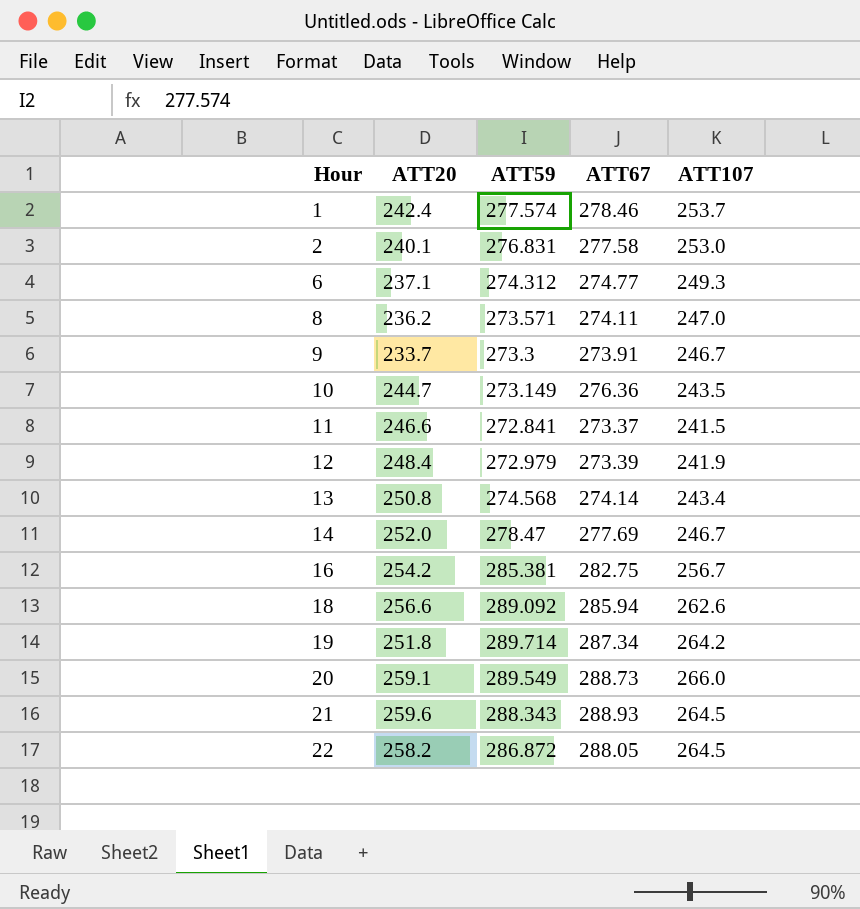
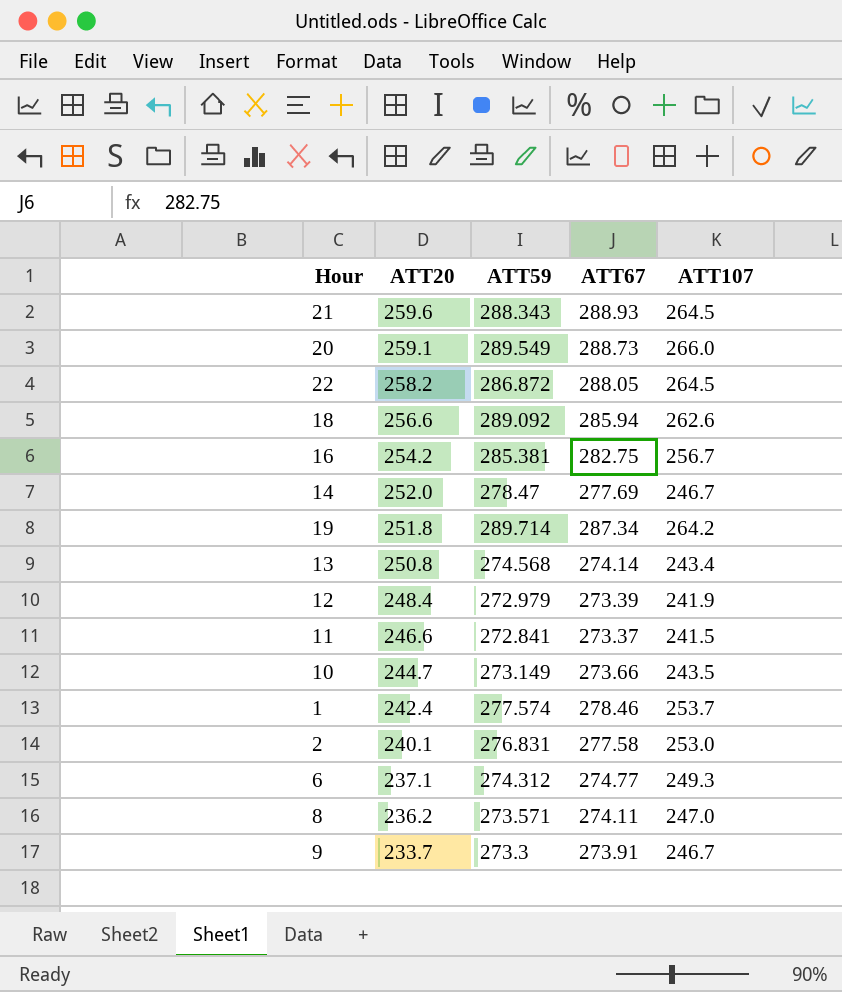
row order: Hour ascending -> ATT20 descending
10 | ATT67: 276.36 -> 273.66

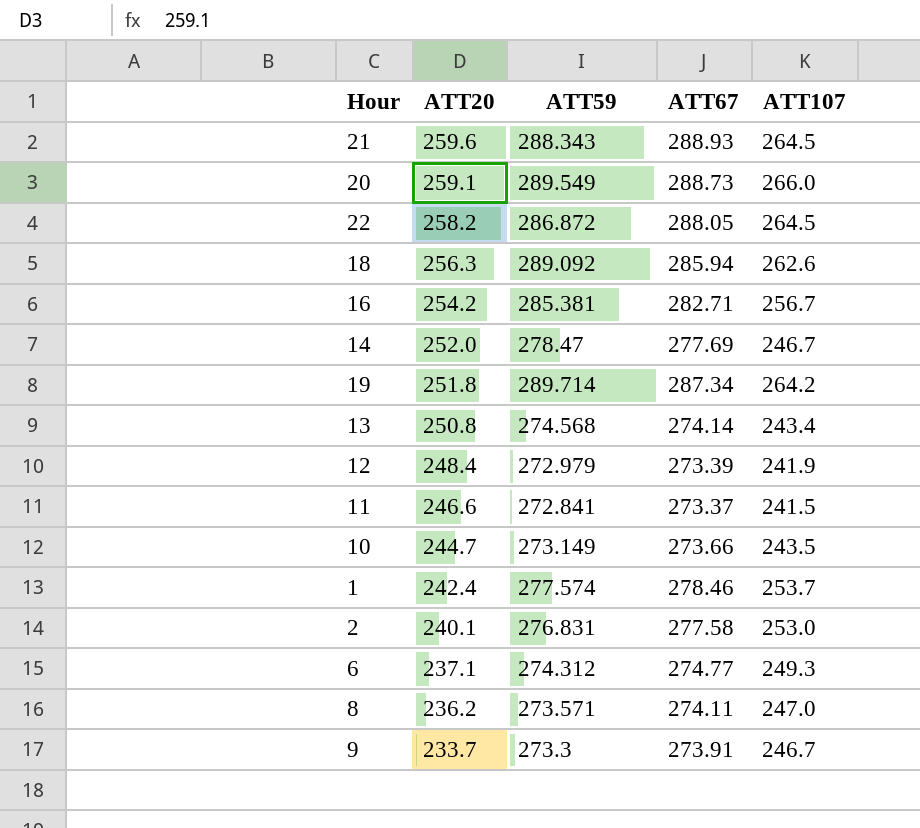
18 | ATT20: 256.6 -> 256.3
16 | ATT67: 282.75 -> 282.71

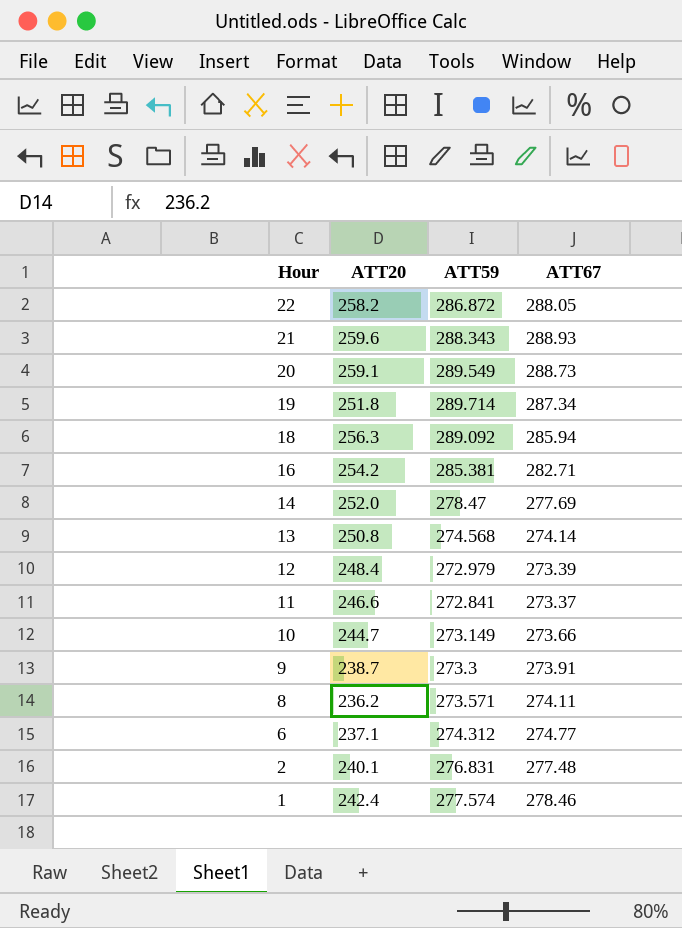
row order: ATT20 descending -> Hour descending
column ATT107 | position: 5 -> none
9 | ATT20: 233.7 -> 238.7
2 | ATT67: 277.58 -> 277.48

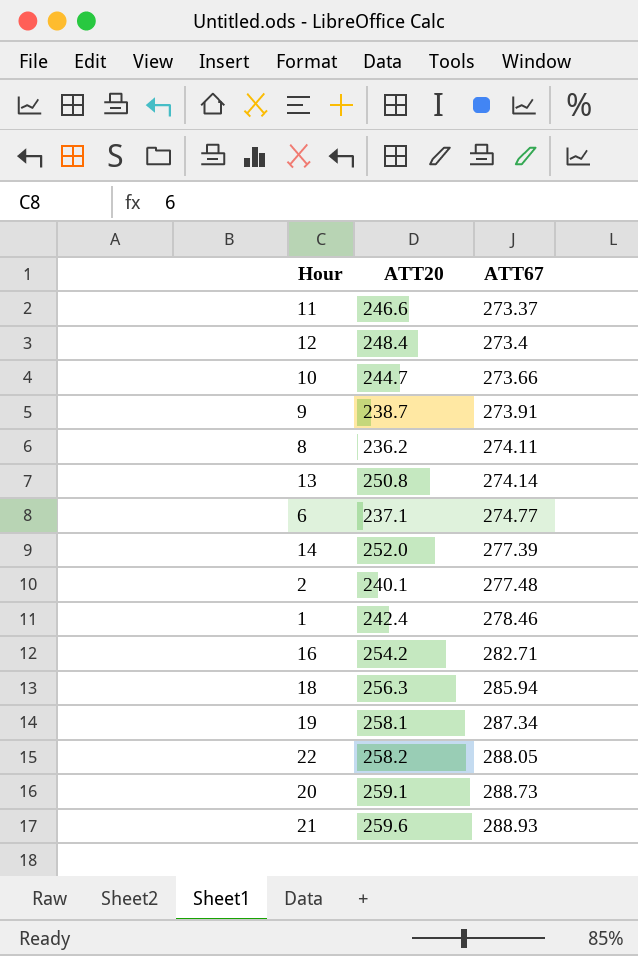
row order: Hour descending -> ATT67 ascending
column ATT59 | position: 3 -> none
12 | ATT67: 273.39 -> 273.4
14 | ATT67: 277.69 -> 277.39
19 | ATT20: 251.8 -> 258.1

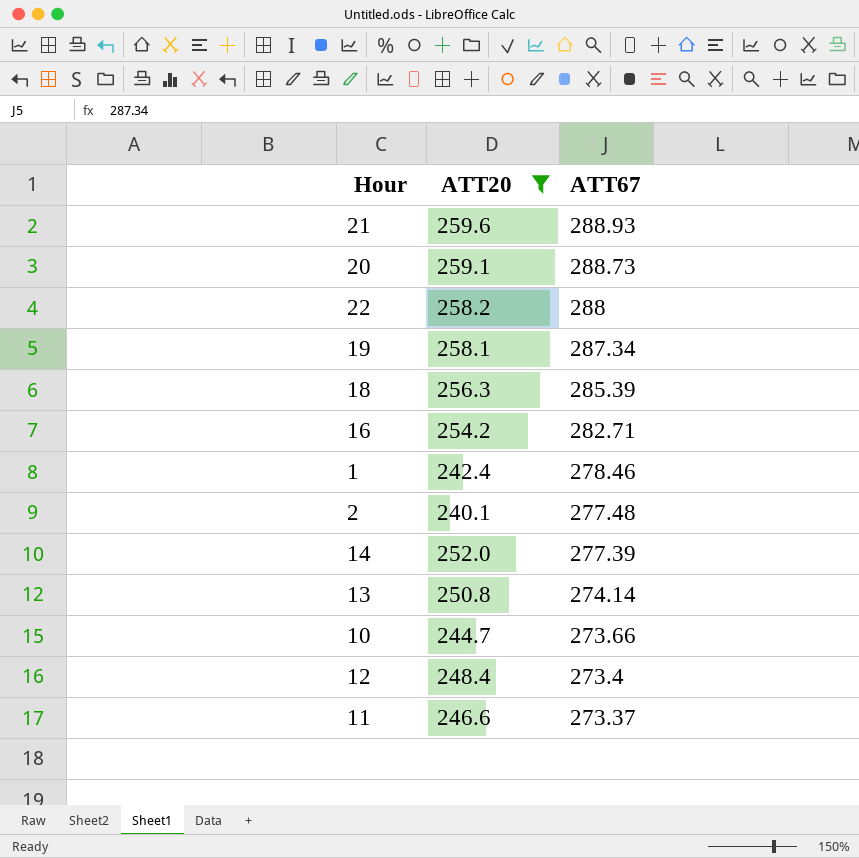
filter: none -> ATT20 >= 240.1
row order: ATT67 ascending -> ATT67 descending
22 | ATT67: 288.05 -> 288
18 | ATT67: 285.94 -> 285.39

